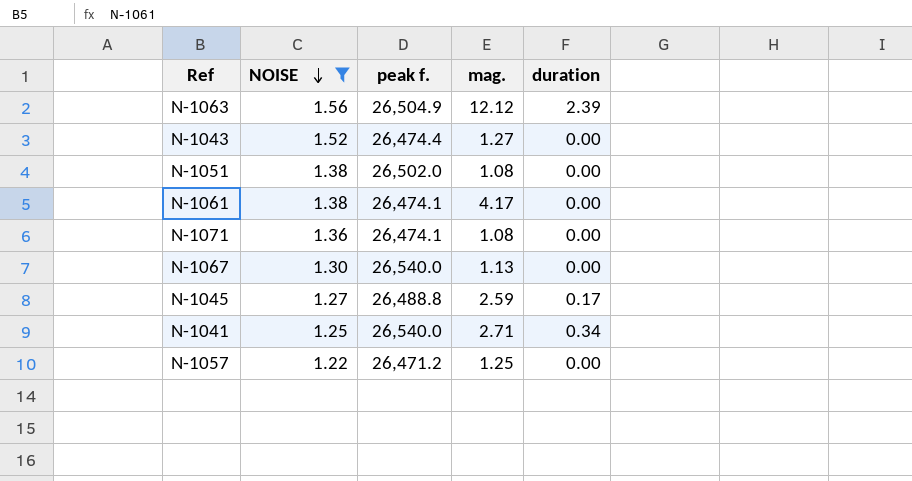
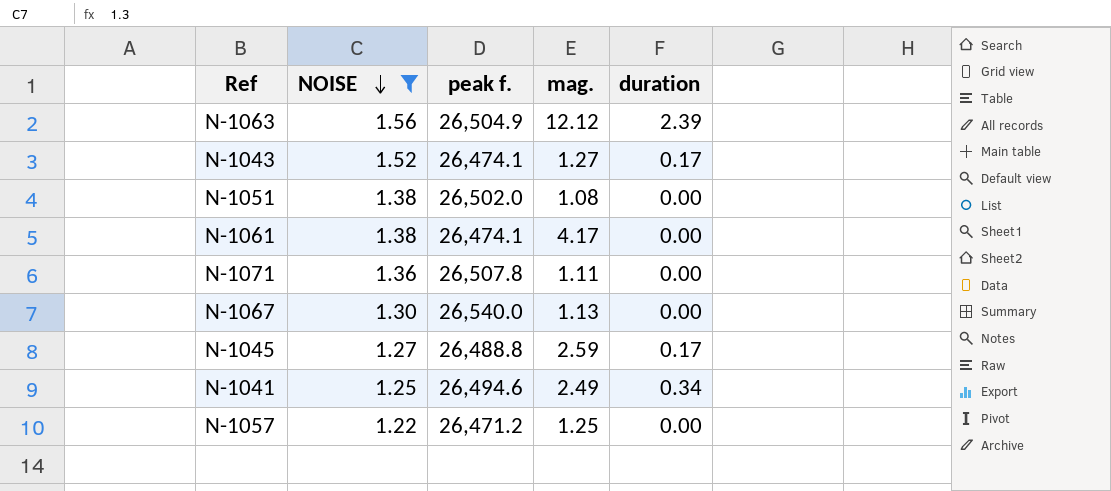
N-1043 | peak f.: 26,474.4 -> 26,474.1
N-1043 | duration: 0.00 -> 0.17
N-1071 | peak f.: 26,474.1 -> 26,507.8
N-1071 | mag.: 1.08 -> 1.11
N-1041 | peak f.: 26,540.0 -> 26,494.6
N-1041 | mag.: 2.71 -> 2.49

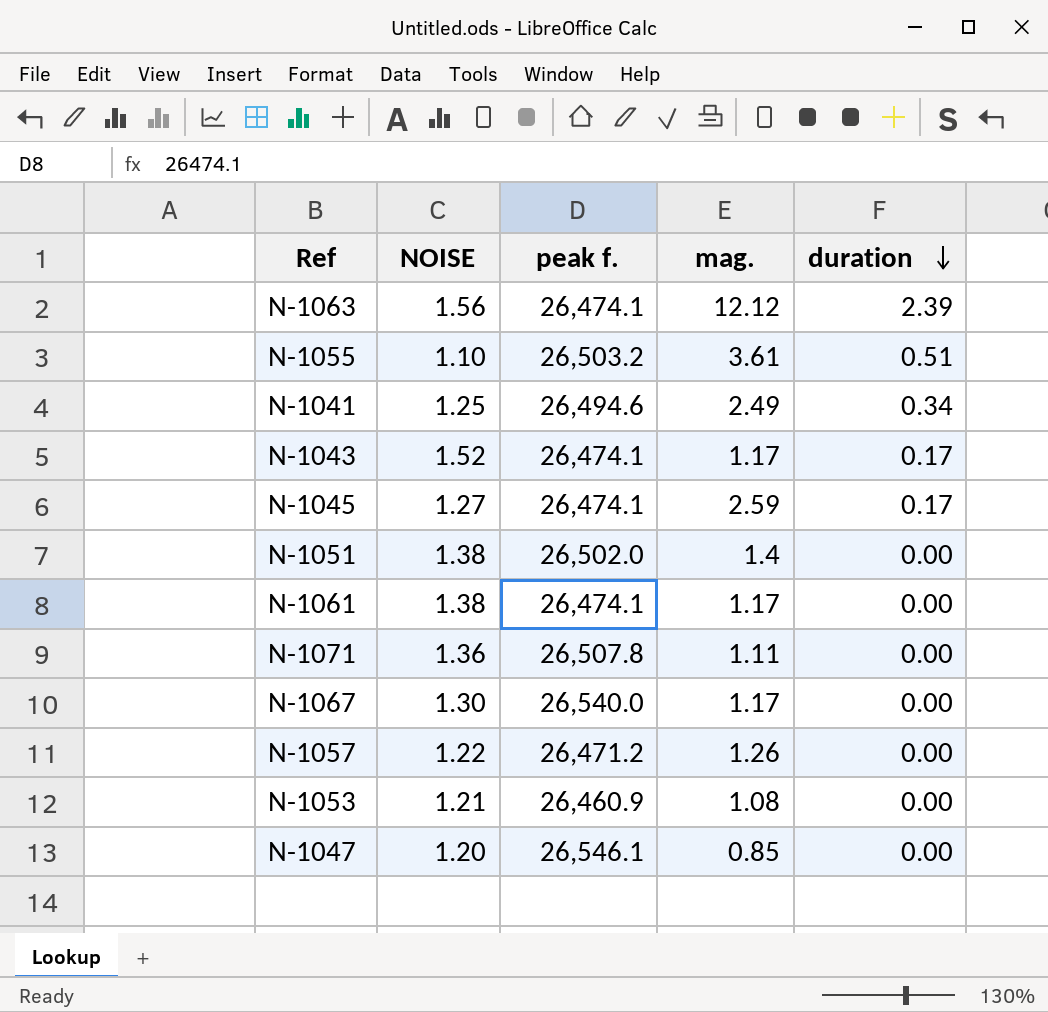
filter: NOISE >= 1.22 -> none
row order: NOISE descending -> duration descending
N-1063 | peak f.: 26,504.9 -> 26,474.1
N-1043 | mag.: 1.27 -> 1.17
N-1045 | peak f.: 26,488.8 -> 26,474.1
N-1051 | mag.: 1.08 -> 1.4
N-1061 | mag.: 4.17 -> 1.17
N-1067 | mag.: 1.13 -> 1.17
N-1057 | mag.: 1.25 -> 1.26

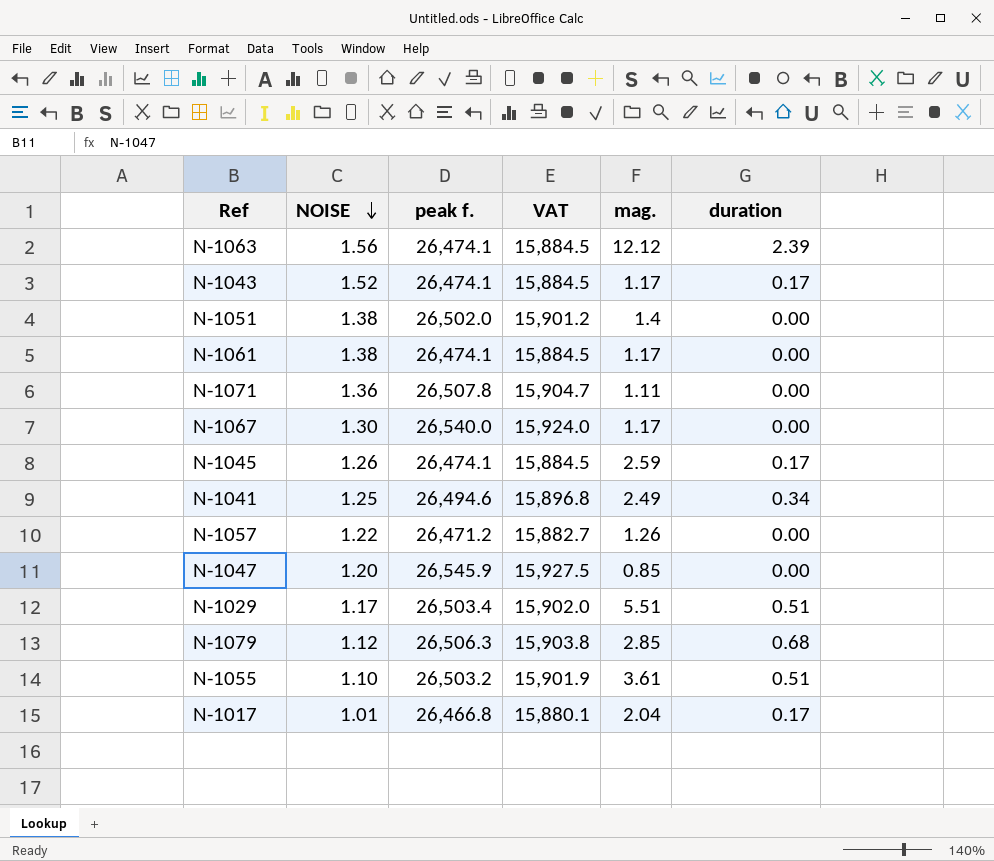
row order: duration descending -> NOISE descending
column VAT | formula: none -> [peak f.] * 0.6
row N-1053: 1.21 | 26,460.9 | 1.08 | 0.00 -> none
N-1045 | NOISE: 1.27 -> 1.26
N-1047 | peak f.: 26,546.1 -> 26,545.9
row N-1029: none -> 1.17 | 26,503.4 | 15,902.0 | 5.51 | 0.51
row N-1079: none -> 1.12 | 26,506.3 | 15,903.8 | 2.85 | 0.68
row N-1017: none -> 1.01 | 26,466.8 | 15,880.1 | 2.04 | 0.17

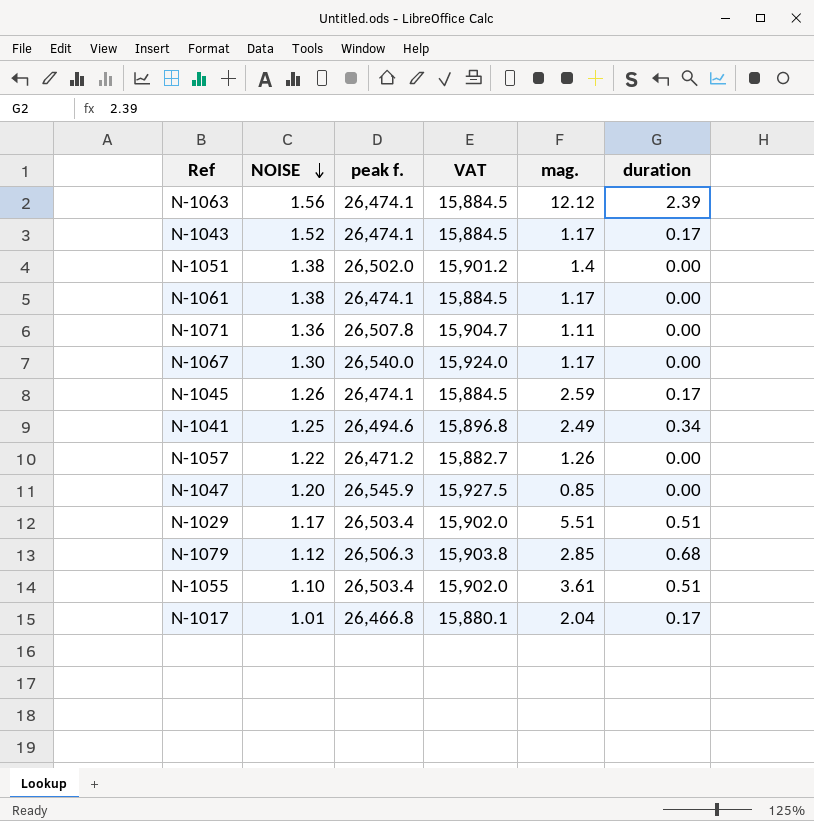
N-1055 | peak f.: 26,503.2 -> 26,503.4
N-1055 | VAT: 15,901.9 -> 15,902.0

